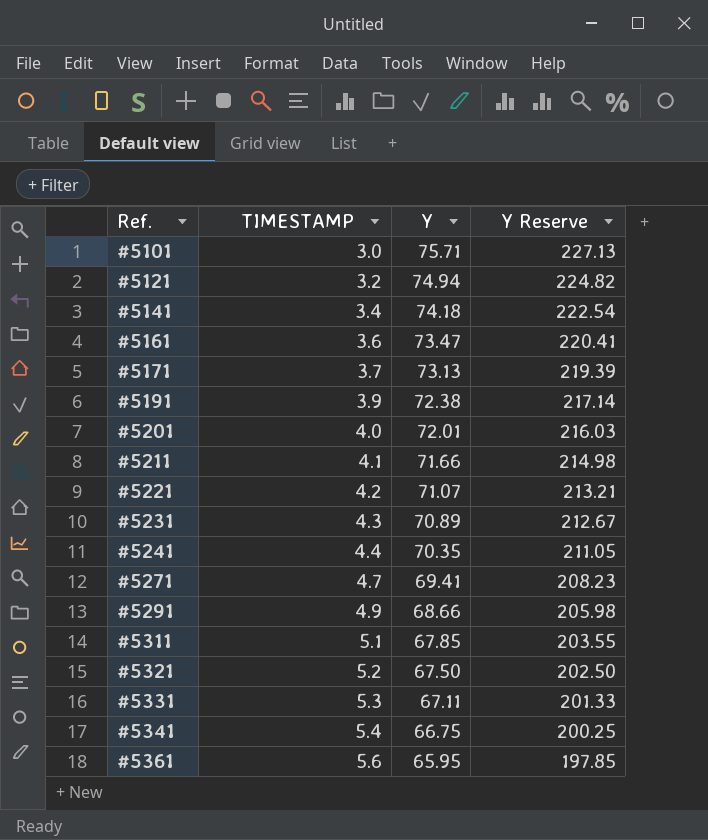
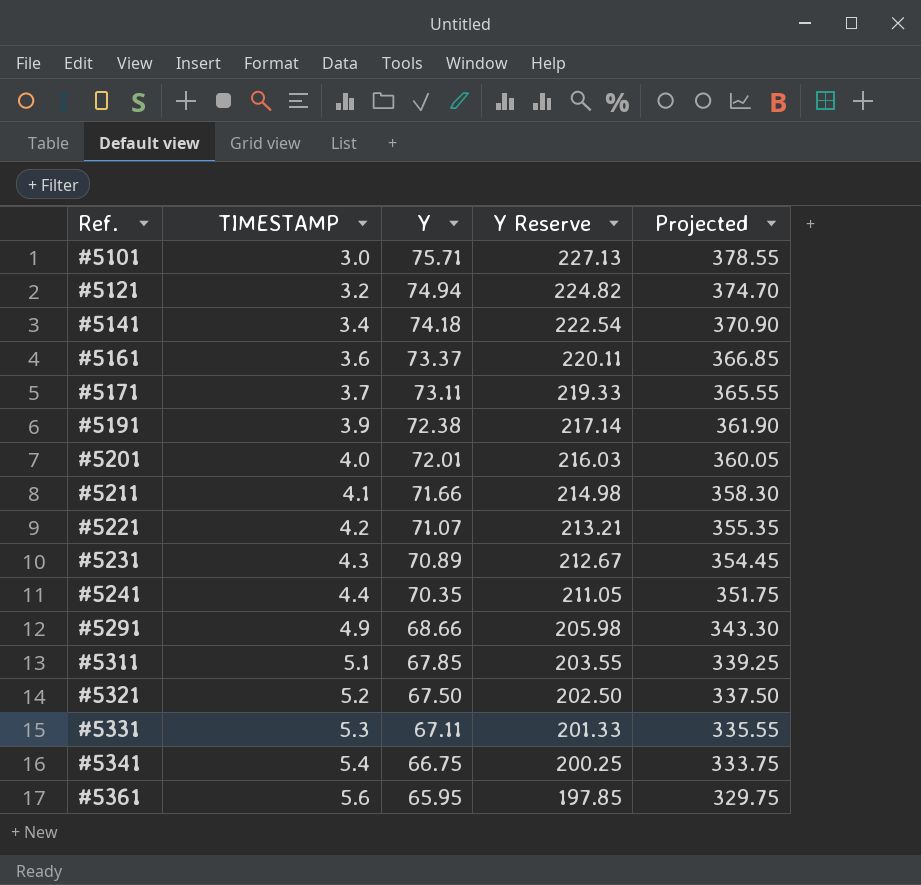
column Projected | formula: none -> [Y] * 5
row #5271: 4.7 | 69.41 | 208.23 -> none
#5161 | Y: 73.47 -> 73.37
#5161 | Y Reserve: 220.41 -> 220.11
#5171 | Y: 73.13 -> 73.11
#5171 | Y Reserve: 219.39 -> 219.33

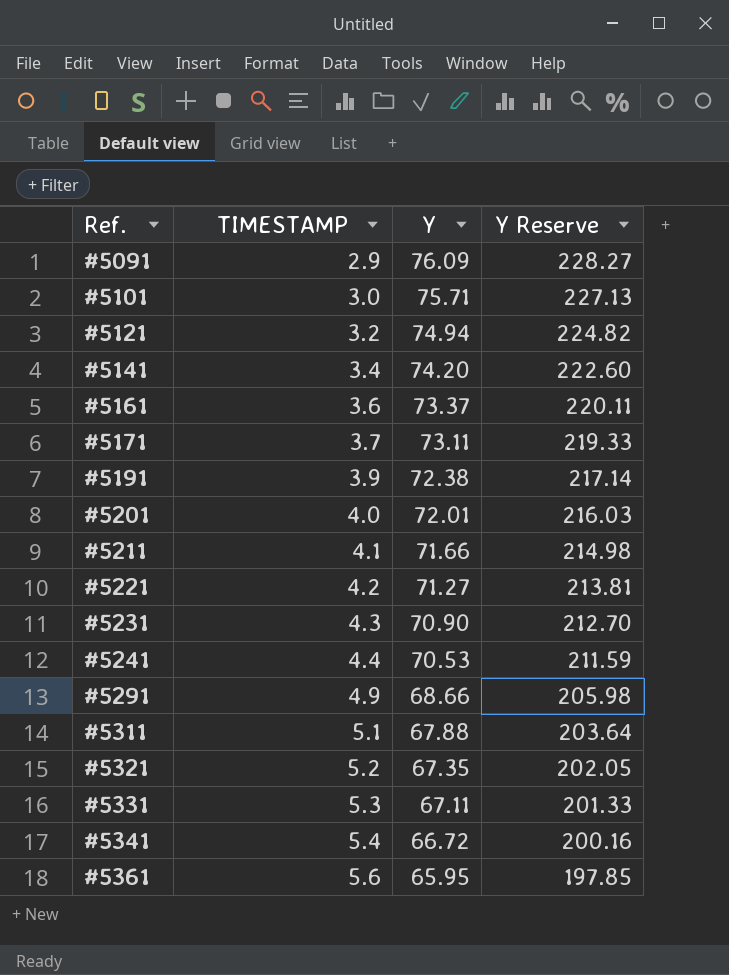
column Projected | formula: [Y] * 5 -> none
row #5091: none -> 2.9 | 76.09 | 228.27
#5141 | Y: 74.18 -> 74.20
#5141 | Y Reserve: 222.54 -> 222.60
#5221 | Y: 71.07 -> 71.27
#5221 | Y Reserve: 213.21 -> 213.81
#5231 | Y: 70.89 -> 70.90
#5231 | Y Reserve: 212.67 -> 212.70
#5241 | Y: 70.35 -> 70.53
#5241 | Y Reserve: 211.05 -> 211.59
#5311 | Y: 67.85 -> 67.88
#5311 | Y Reserve: 203.55 -> 203.64
#5321 | Y: 67.50 -> 67.35
#5321 | Y Reserve: 202.50 -> 202.05
#5341 | Y: 66.75 -> 66.72
#5341 | Y Reserve: 200.25 -> 200.16

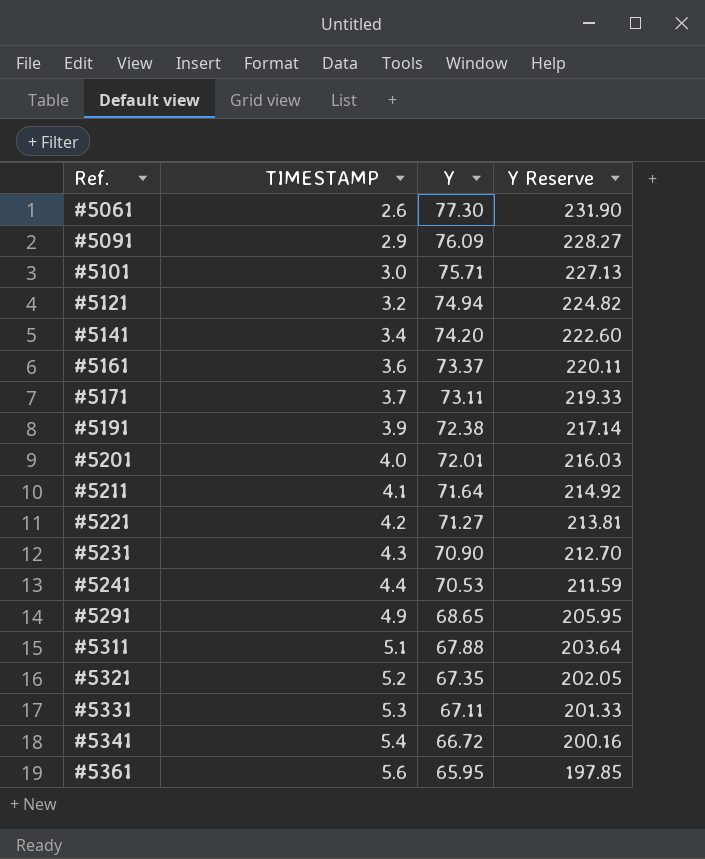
row #5061: none -> 2.6 | 77.30 | 231.90
#5211 | Y: 71.66 -> 71.64
#5211 | Y Reserve: 214.98 -> 214.92
#5291 | Y: 68.66 -> 68.65
#5291 | Y Reserve: 205.98 -> 205.95

